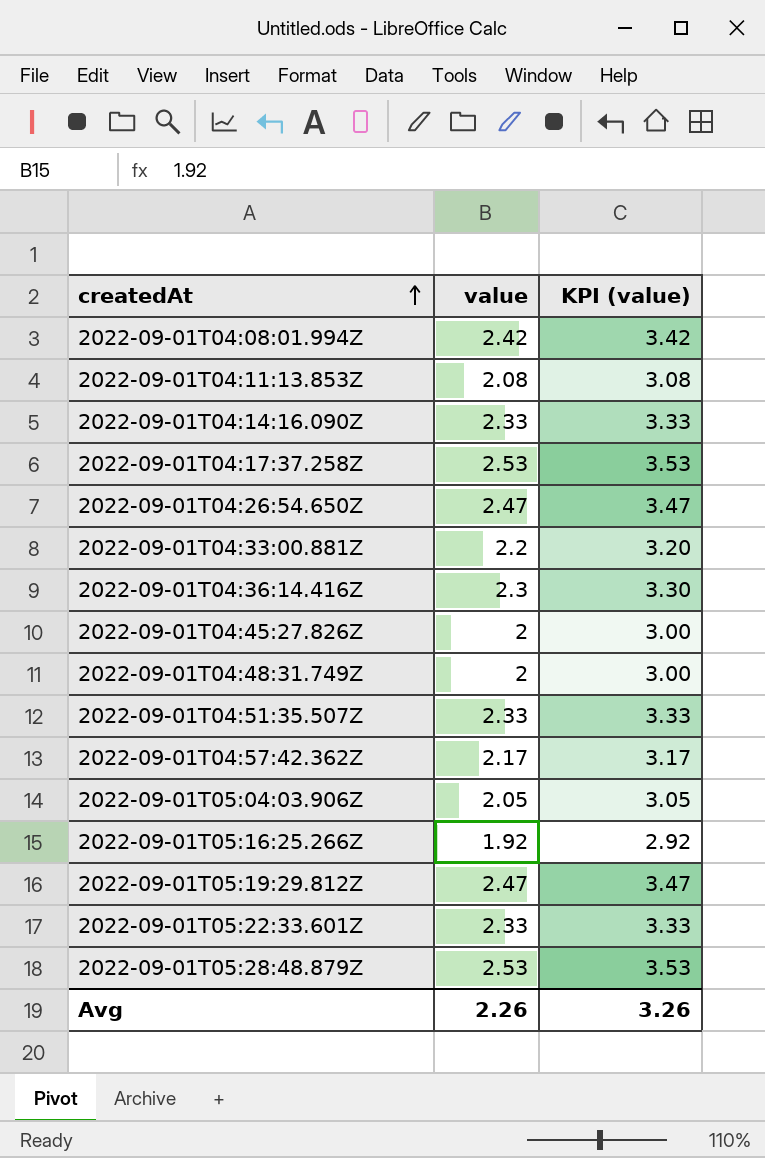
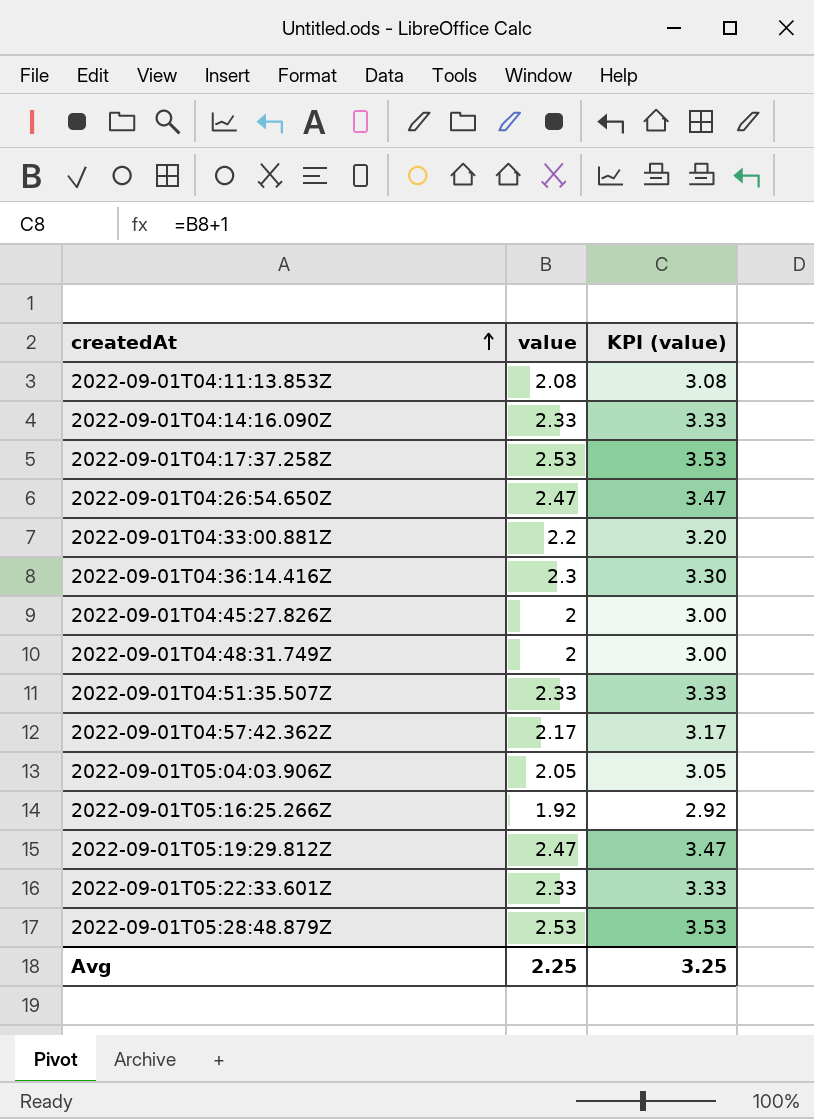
row 2022-09-01T04:08:01.994Z: 2.42 | 3.42 -> none
Avg | value: 2.26 -> 2.25
Avg | KPI (value): 3.26 -> 3.25

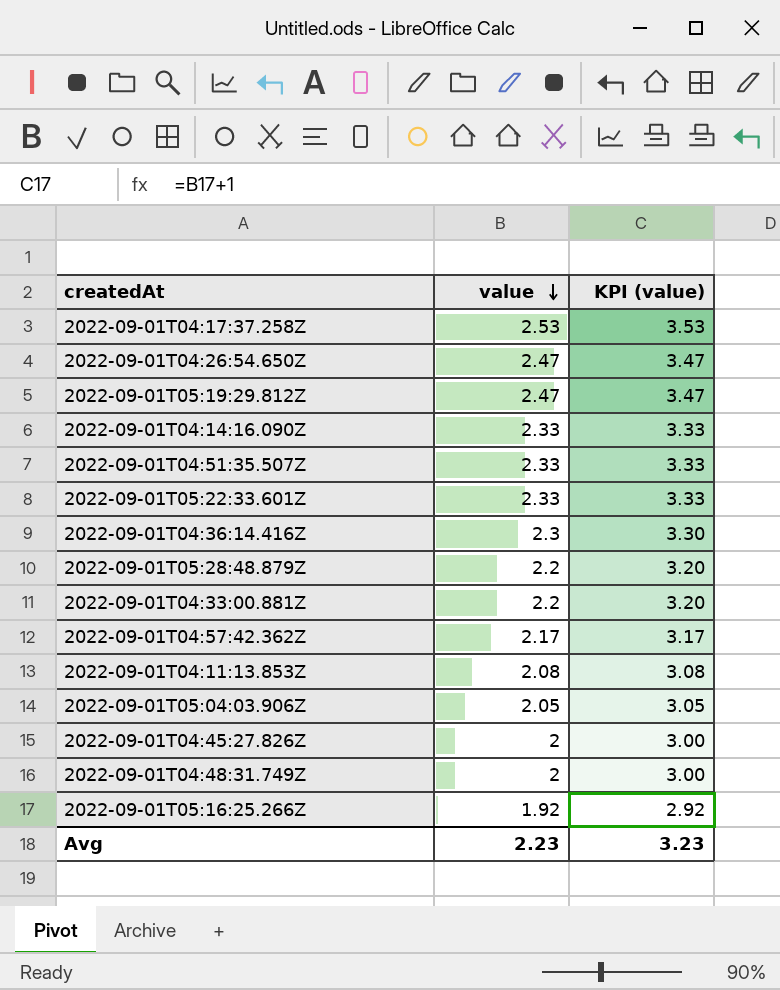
row order: createdAt ascending -> value descending
2022-09-01T05:28:48.879Z | value: 2.53 -> 2.2
2022-09-01T05:28:48.879Z | KPI (value): 3.53 -> 3.20
Avg | value: 2.25 -> 2.23
Avg | KPI (value): 3.25 -> 3.23

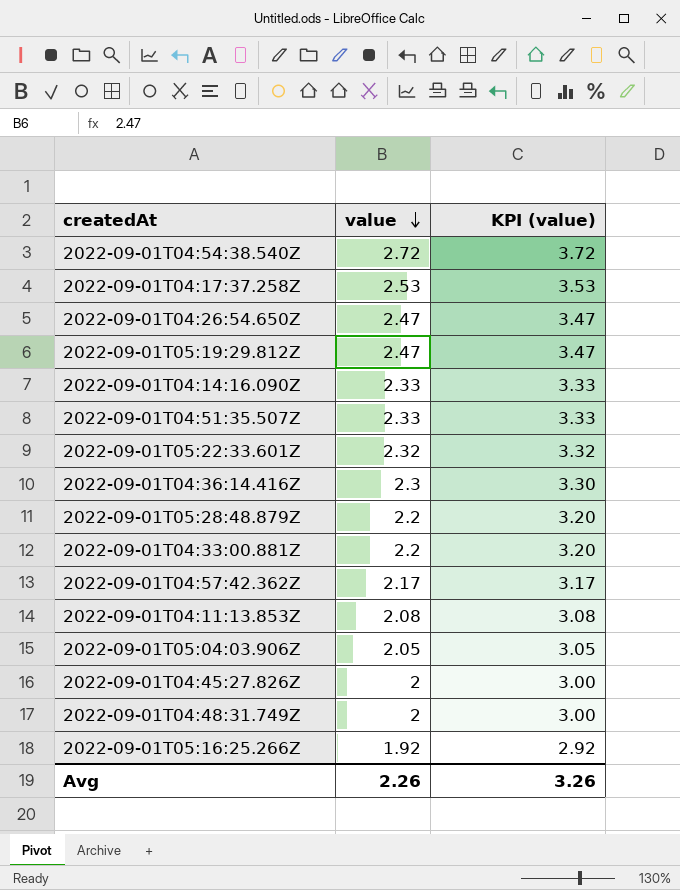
row 2022-09-01T04:54:38.540Z: none -> 2.72 | 3.72
2022-09-01T05:22:33.601Z | value: 2.33 -> 2.32
2022-09-01T05:22:33.601Z | KPI (value): 3.33 -> 3.32
Avg | value: 2.23 -> 2.26
Avg | KPI (value): 3.23 -> 3.26

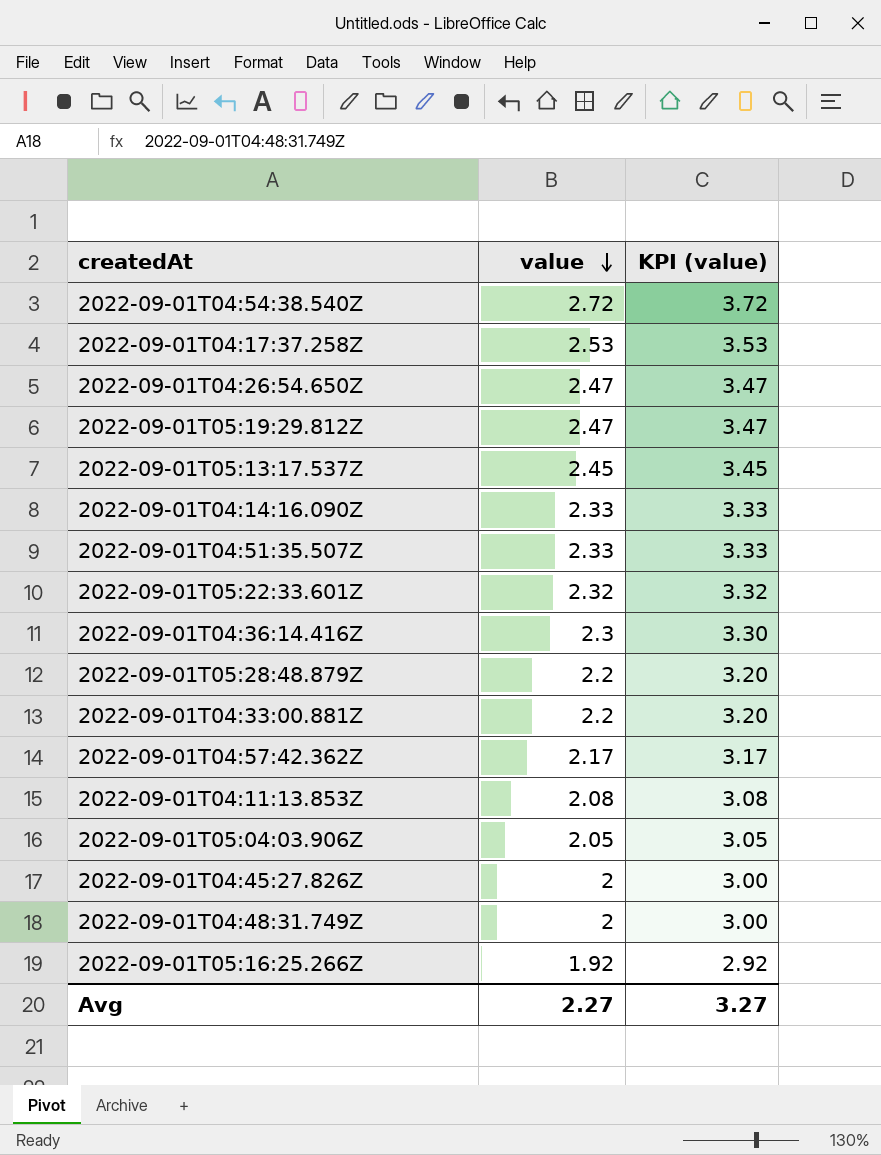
row 2022-09-01T05:13:17.537Z: none -> 2.45 | 3.45
Avg | value: 2.26 -> 2.27
Avg | KPI (value): 3.26 -> 3.27

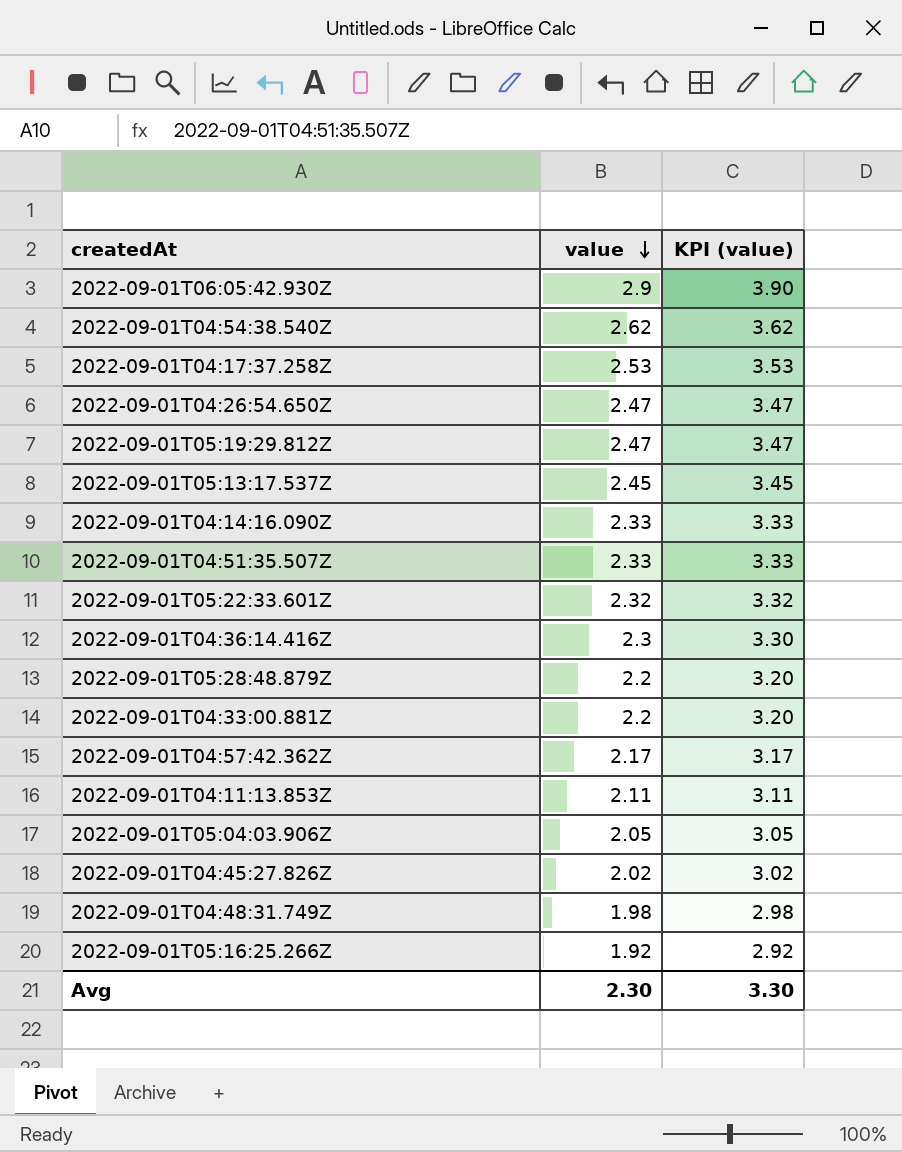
row 2022-09-01T06:05:42.930Z: none -> 2.9 | 3.90
2022-09-01T04:54:38.540Z | value: 2.72 -> 2.62
2022-09-01T04:54:38.540Z | KPI (value): 3.72 -> 3.62
2022-09-01T04:11:13.853Z | value: 2.08 -> 2.11
2022-09-01T04:11:13.853Z | KPI (value): 3.08 -> 3.11
2022-09-01T04:45:27.826Z | value: 2 -> 2.02
2022-09-01T04:45:27.826Z | KPI (value): 3.00 -> 3.02
2022-09-01T04:48:31.749Z | value: 2 -> 1.98
2022-09-01T04:48:31.749Z | KPI (value): 3.00 -> 2.98
Avg | value: 2.27 -> 2.30
Avg | KPI (value): 3.27 -> 3.30

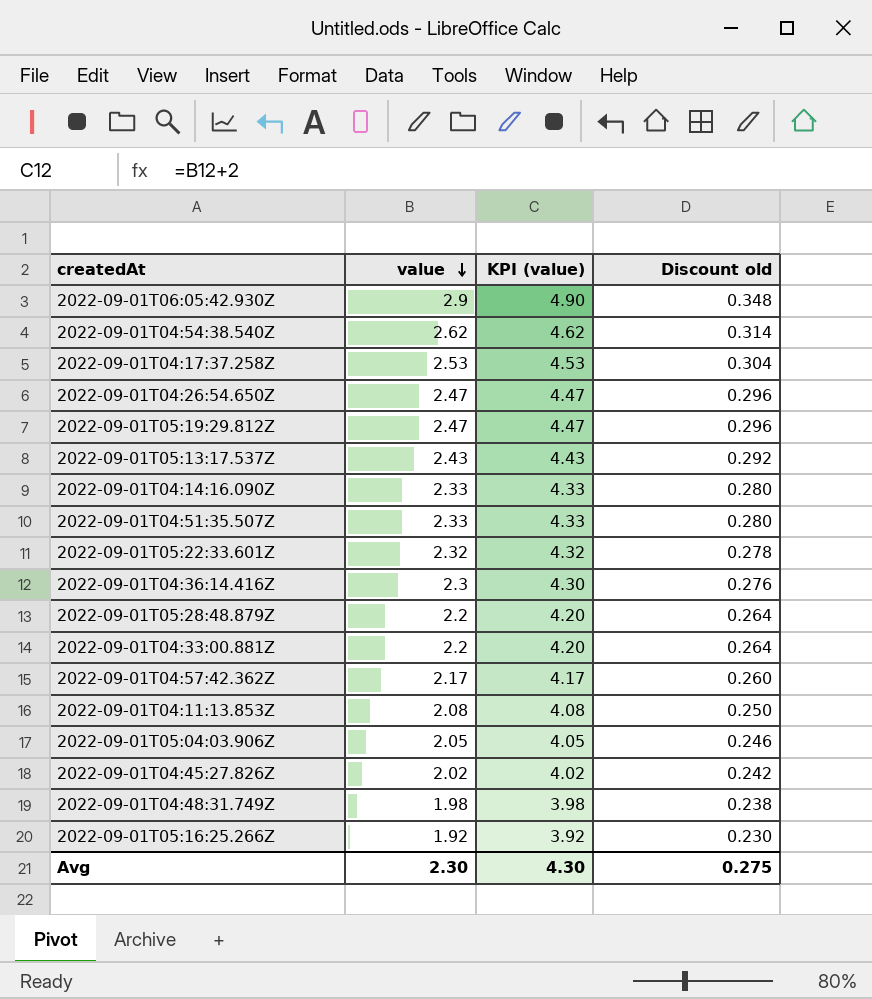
column KPI (value) | formula: [value] + 1 -> [value] + 2
column Discount old | formula: none -> [value] * 0.12
2022-09-01T05:13:17.537Z | value: 2.45 -> 2.43
2022-09-01T04:11:13.853Z | value: 2.11 -> 2.08
Avg | KPI (value): 3.30 -> 4.30

